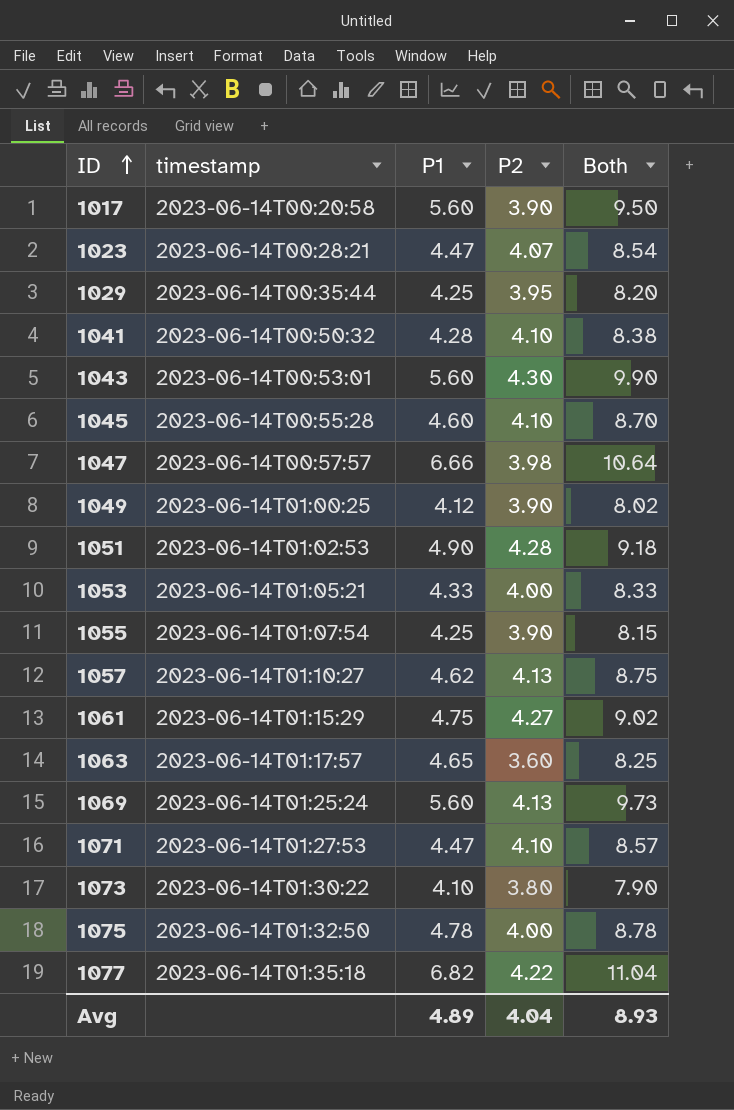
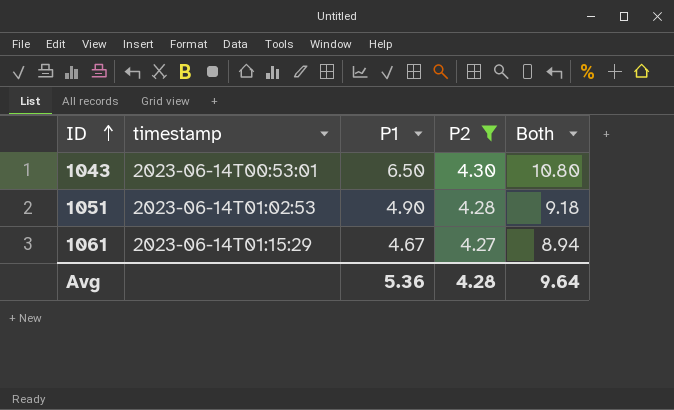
filter: none -> P2 >= 4.27
1043 | P1: 5.60 -> 6.50
1043 | Both: 9.90 -> 10.80
1061 | P1: 4.75 -> 4.67
1061 | Both: 9.02 -> 8.94
Avg | P1: 4.89 -> 5.36
Avg | P2: 4.04 -> 4.28
Avg | Both: 8.93 -> 9.64

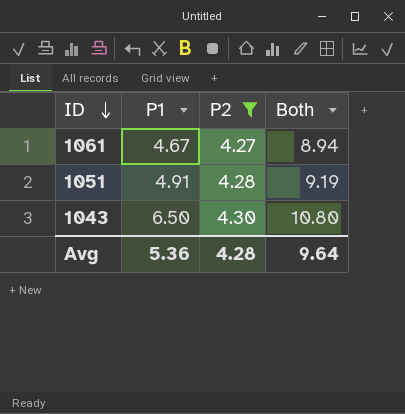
row order: ID ascending -> ID descending
column timestamp | position: 2 -> none
1051 | P1: 4.90 -> 4.91
1051 | Both: 9.18 -> 9.19

